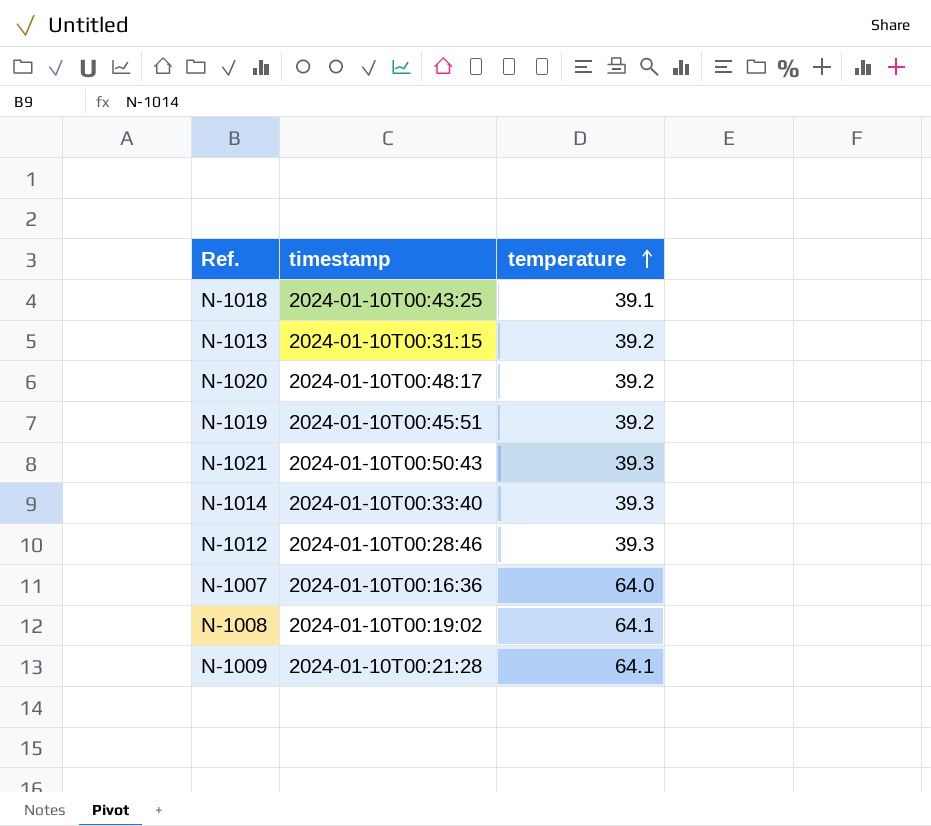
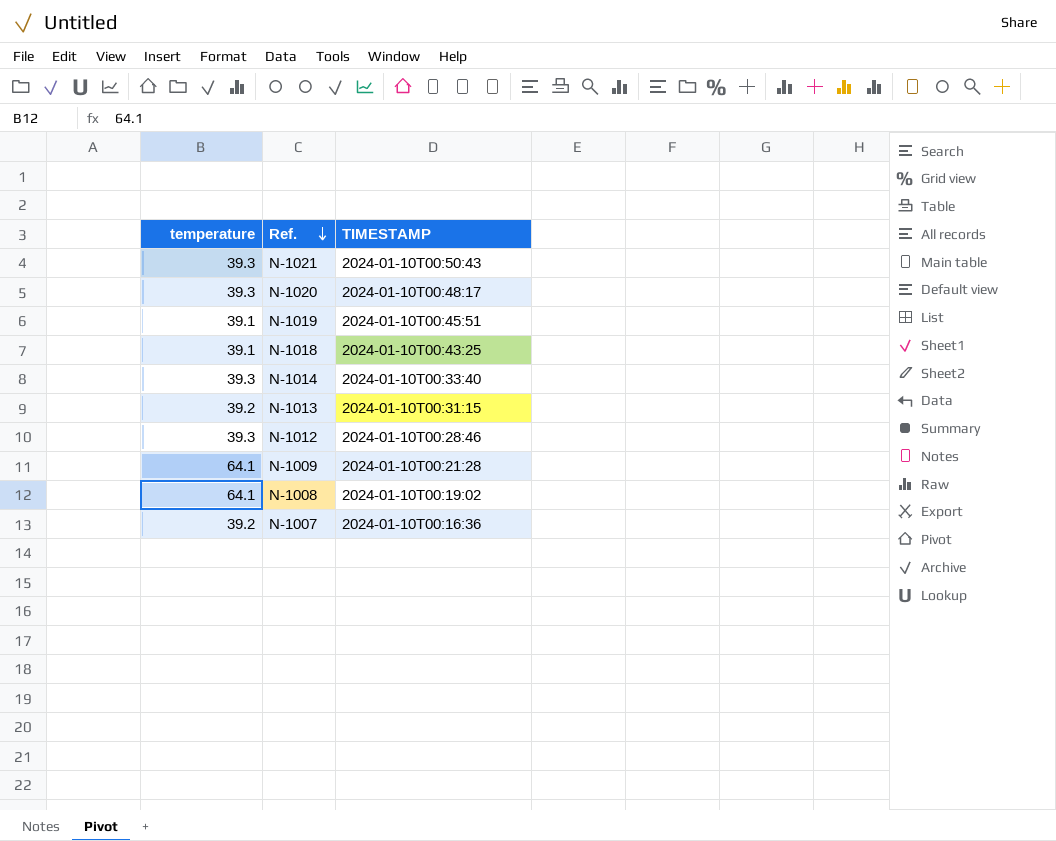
row order: temperature ascending -> Ref. descending
column temperature | position: 3 -> 1
column name: timestamp -> TIMESTAMP
N-1020 | temperature: 39.2 -> 39.3
N-1019 | temperature: 39.2 -> 39.1
N-1007 | temperature: 64.0 -> 39.2

